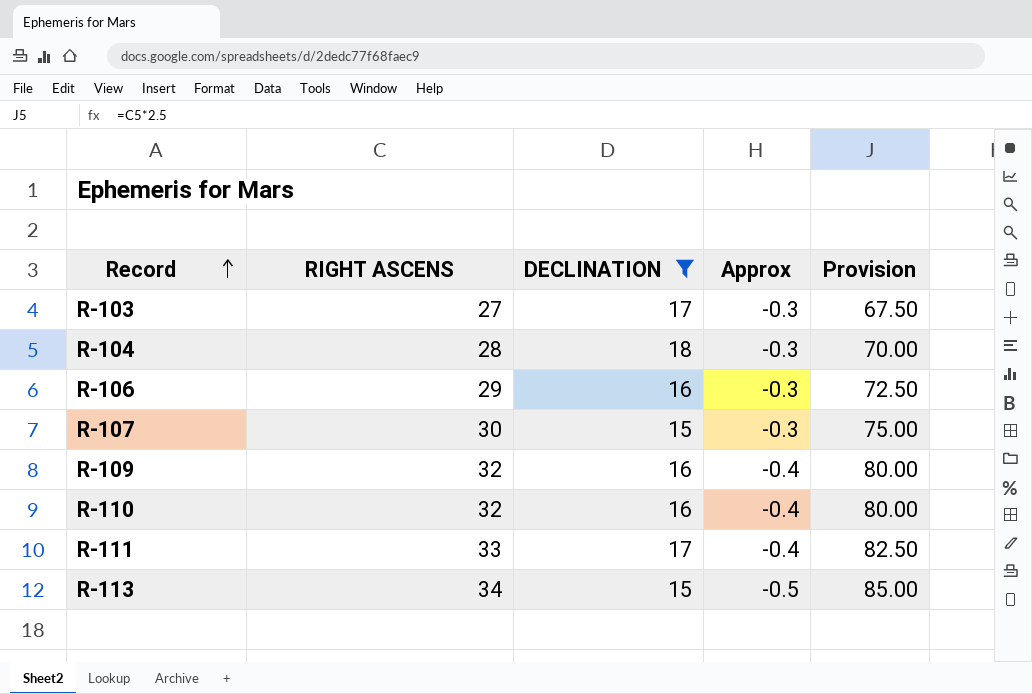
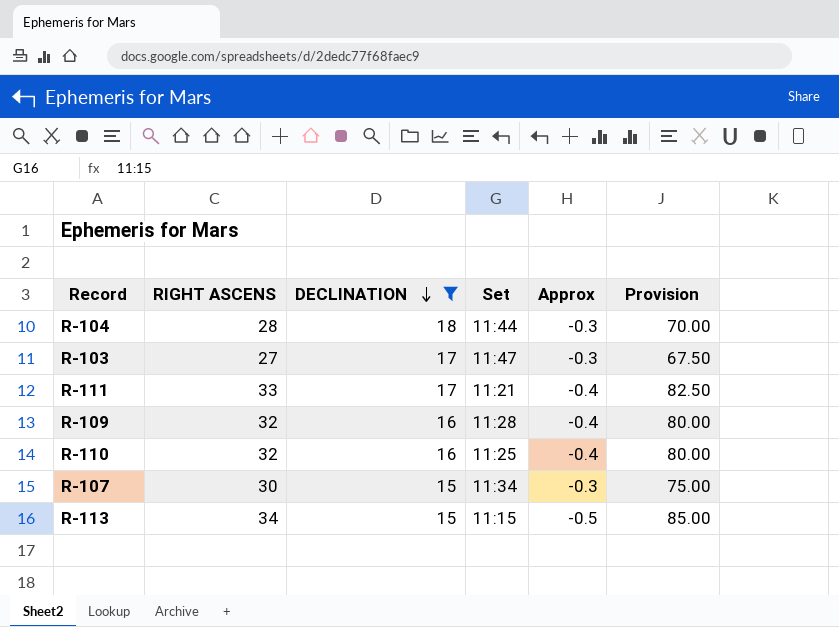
row order: Record ascending -> DECLINATION descending
column Set | position: none -> 4
row R-106: 29 | 16 | -0.3 | 72.50 -> none

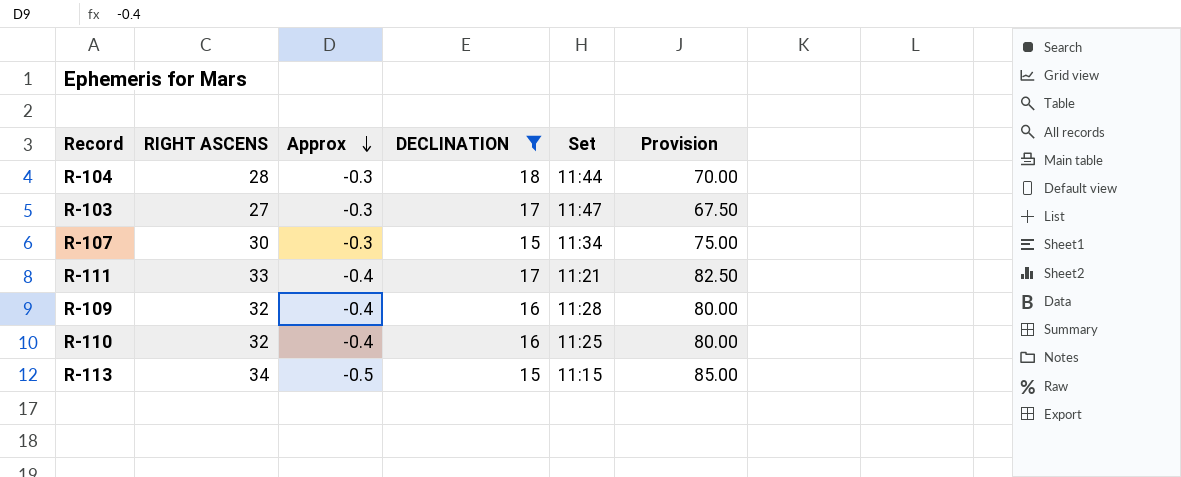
row order: DECLINATION descending -> Approx descending
column Approx | position: 5 -> 3

